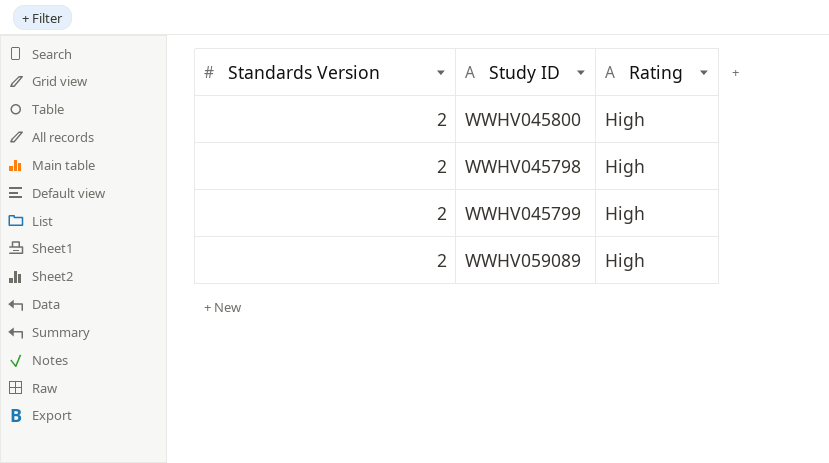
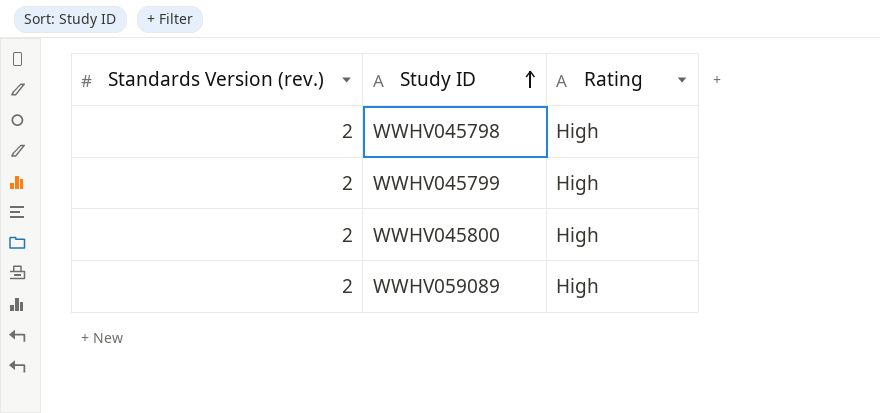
row order: none -> Study ID ascending
column name: Standards Version -> Standards Version (rev.)

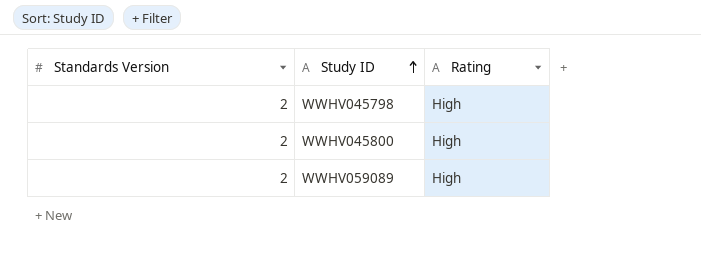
column name: Standards Version (rev.) -> Standards Version
row WWHV045799: 2 | High -> none

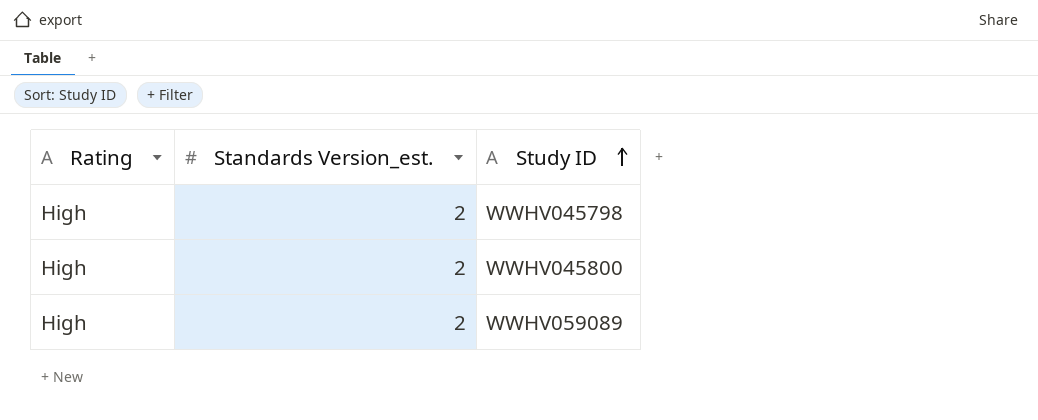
column Rating | position: 3 -> 1
column name: Standards Version -> Standards Version_est.

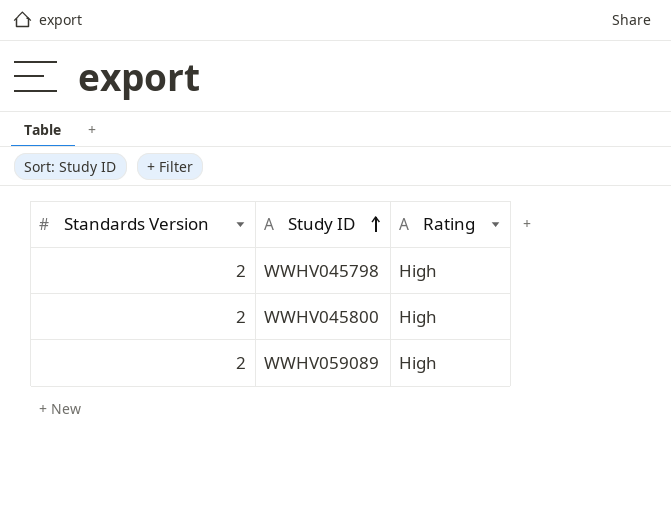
column name: Standards Version_est. -> Standards Version
column Rating | position: 1 -> 3

